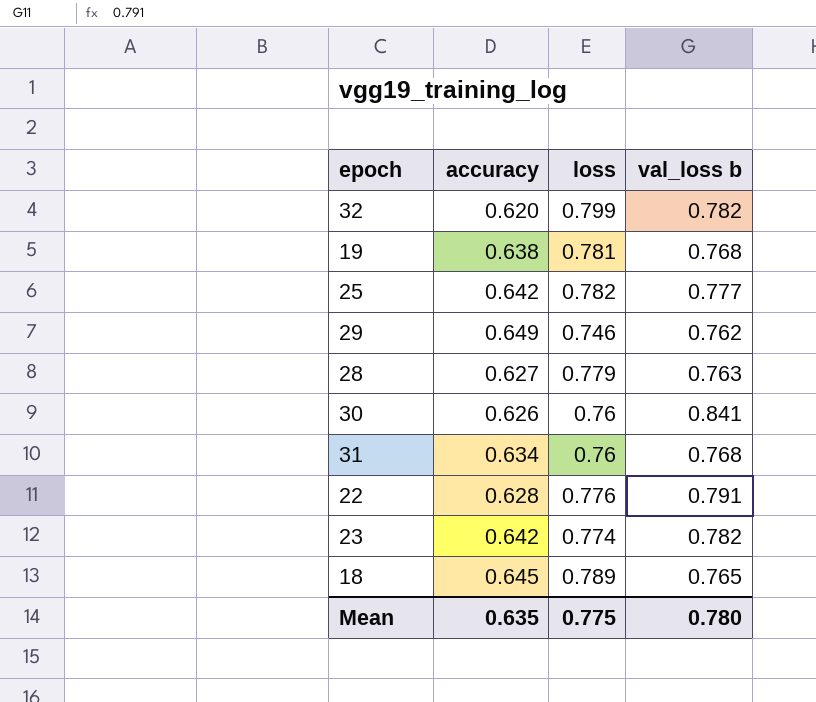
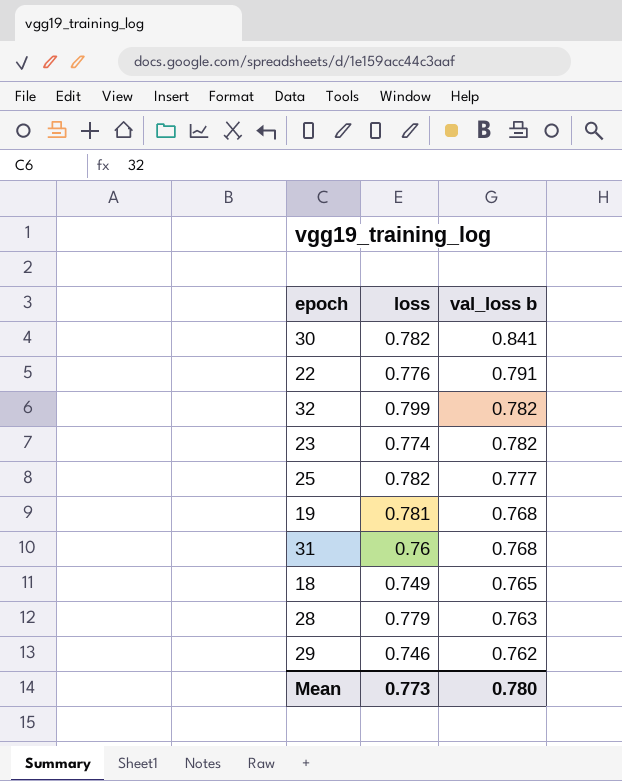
row order: none -> val_loss b descending
column accuracy | position: 2 -> none
30 | loss: 0.76 -> 0.782
18 | loss: 0.789 -> 0.749
Mean | loss: 0.775 -> 0.773

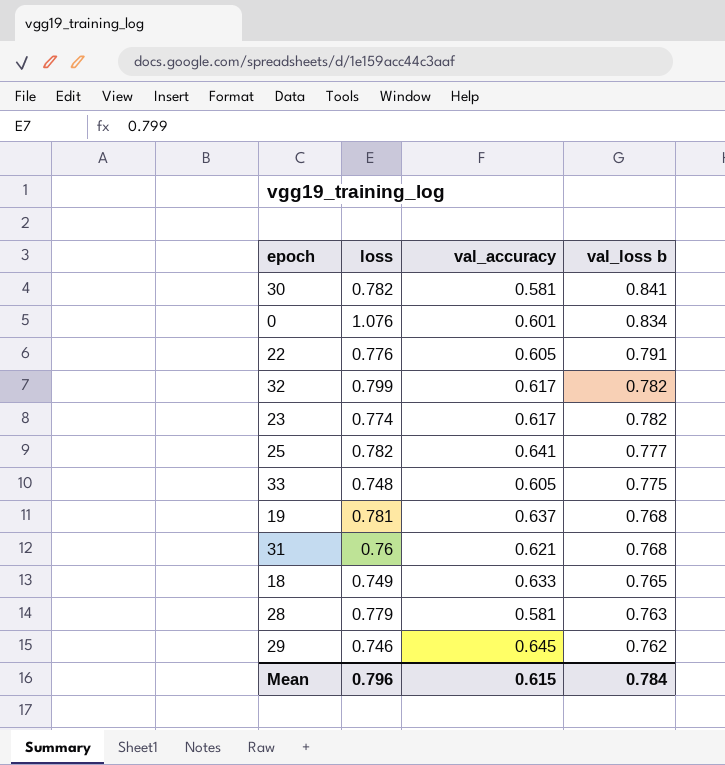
column val_accuracy | position: none -> 3
row 0: none -> 1.076 | 0.601 | 0.834
row 33: none -> 0.748 | 0.605 | 0.775
Mean | loss: 0.773 -> 0.796
Mean | val_loss b: 0.780 -> 0.784

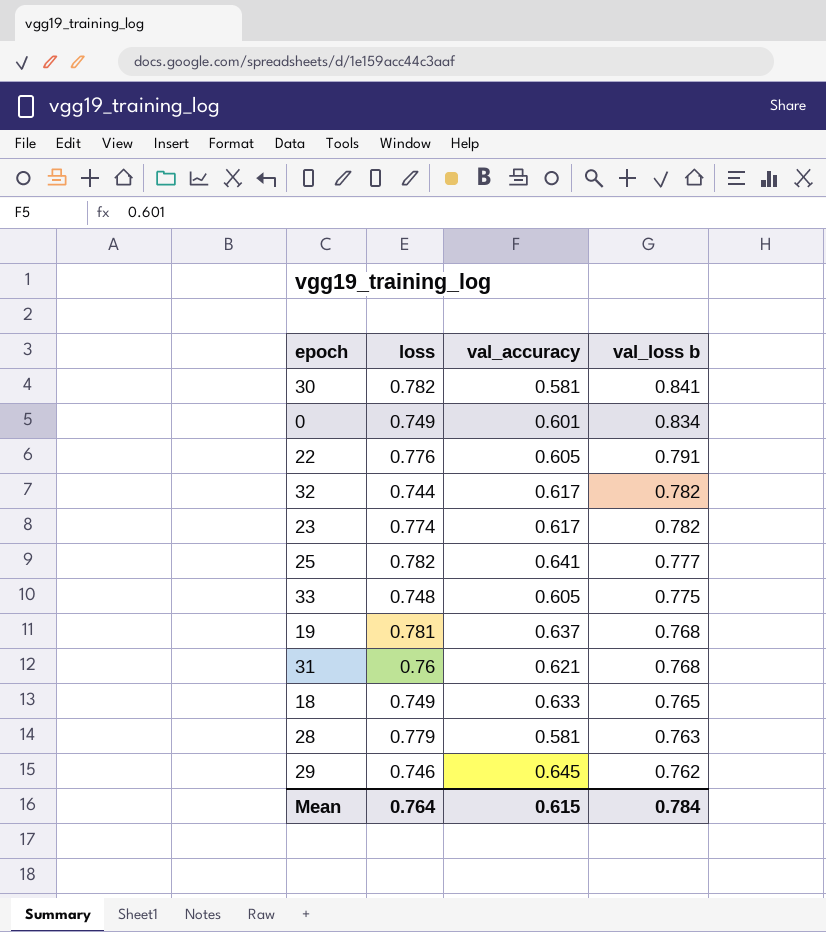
0 | loss: 1.076 -> 0.749
32 | loss: 0.799 -> 0.744
Mean | loss: 0.796 -> 0.764

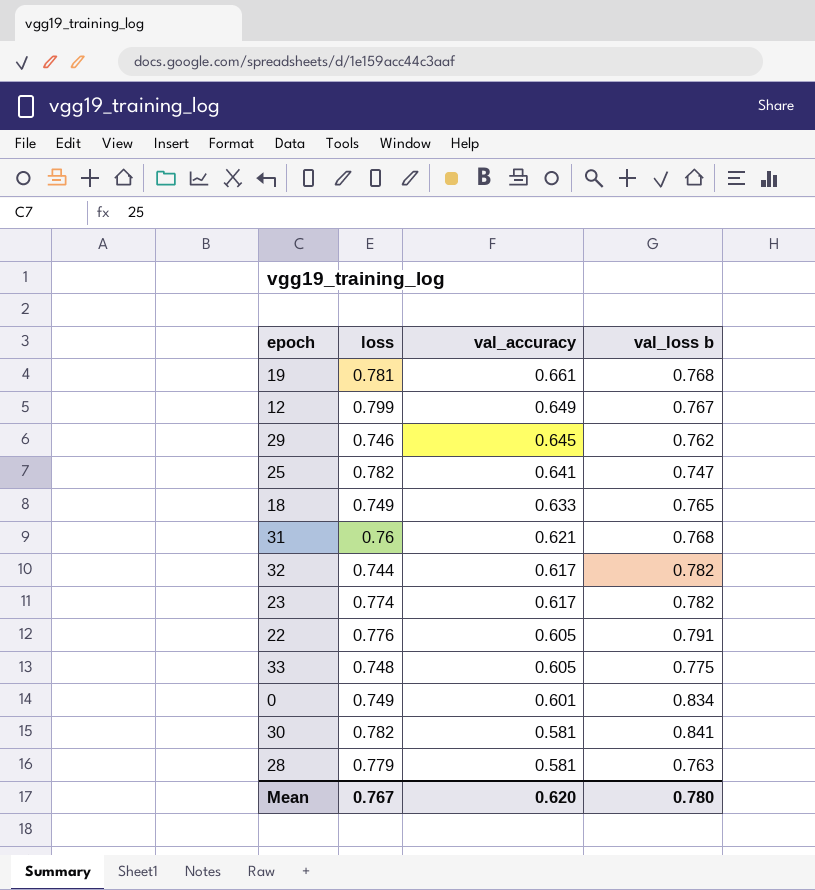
row order: val_loss b descending -> val_accuracy descending
19 | val_accuracy: 0.637 -> 0.661
row 12: none -> 0.799 | 0.649 | 0.767
25 | val_loss b: 0.777 -> 0.747
Mean | loss: 0.764 -> 0.767
Mean | val_accuracy: 0.615 -> 0.620
Mean | val_loss b: 0.784 -> 0.780

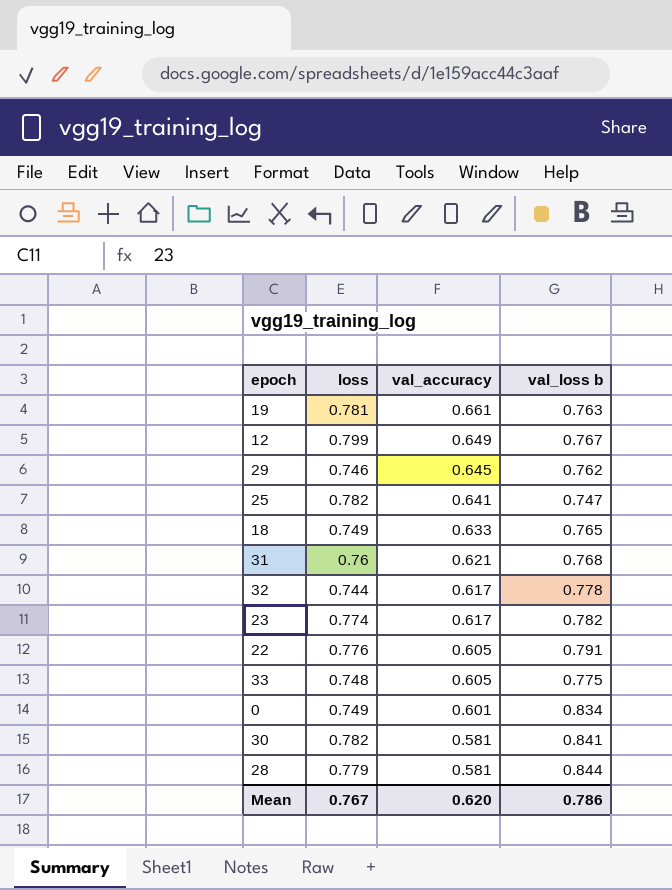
19 | val_loss b: 0.768 -> 0.763
32 | val_loss b: 0.782 -> 0.778
28 | val_loss b: 0.763 -> 0.844
Mean | val_loss b: 0.780 -> 0.786

